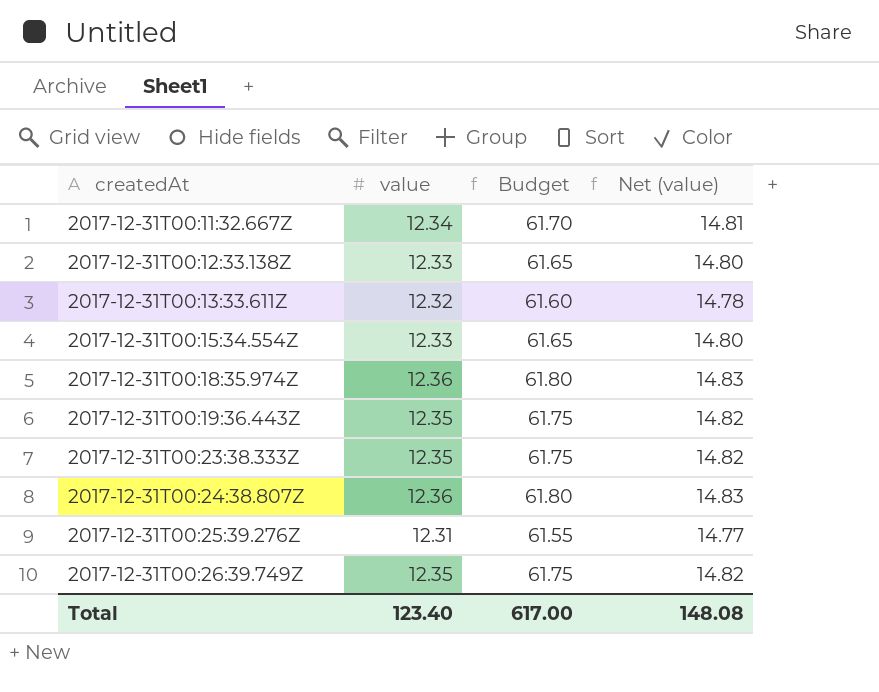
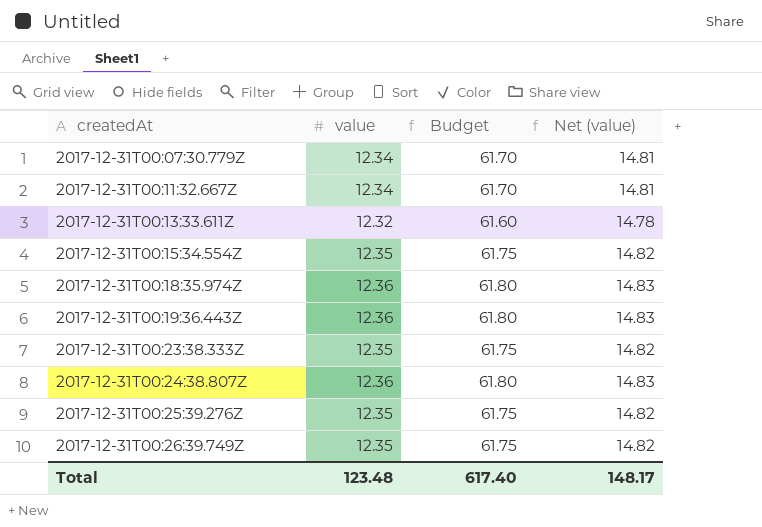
row 2017-12-31T00:12:33.138Z: 12.33 | 61.65 | 14.80 -> none
row 2017-12-31T00:07:30.779Z: none -> 12.34 | 61.70 | 14.81
2017-12-31T00:15:34.554Z | value: 12.33 -> 12.35
2017-12-31T00:15:34.554Z | Budget: 61.65 -> 61.75
2017-12-31T00:15:34.554Z | Net (value): 14.80 -> 14.82
2017-12-31T00:19:36.443Z | value: 12.35 -> 12.36
2017-12-31T00:19:36.443Z | Budget: 61.75 -> 61.80
2017-12-31T00:19:36.443Z | Net (value): 14.82 -> 14.83
2017-12-31T00:25:39.276Z | value: 12.31 -> 12.35
2017-12-31T00:25:39.276Z | Budget: 61.55 -> 61.75
2017-12-31T00:25:39.276Z | Net (value): 14.77 -> 14.82
Total | value: 123.40 -> 123.48
Total | Budget: 617.00 -> 617.40
Total | Net (value): 148.08 -> 148.17

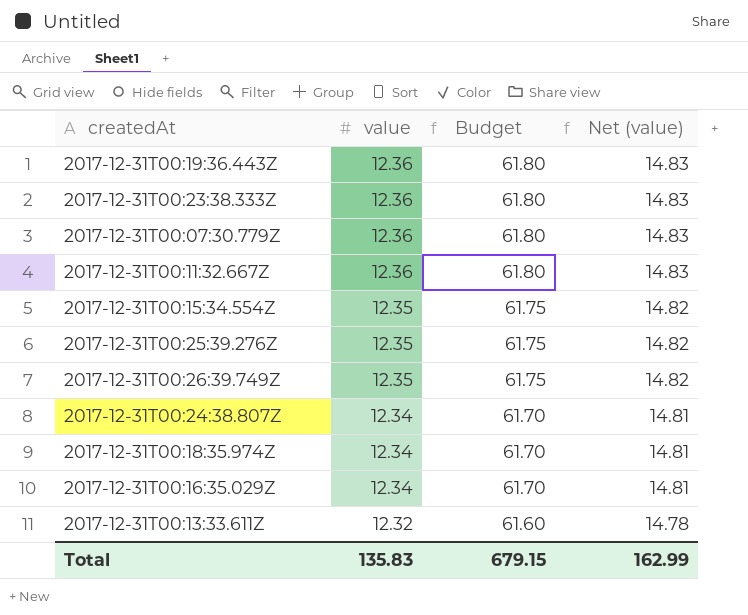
row order: createdAt ascending -> value descending
2017-12-31T00:23:38.333Z | value: 12.35 -> 12.36
2017-12-31T00:23:38.333Z | Budget: 61.75 -> 61.80
2017-12-31T00:23:38.333Z | Net (value): 14.82 -> 14.83
2017-12-31T00:07:30.779Z | value: 12.34 -> 12.36
2017-12-31T00:07:30.779Z | Budget: 61.70 -> 61.80
2017-12-31T00:07:30.779Z | Net (value): 14.81 -> 14.83
2017-12-31T00:11:32.667Z | value: 12.34 -> 12.36
2017-12-31T00:11:32.667Z | Budget: 61.70 -> 61.80
2017-12-31T00:11:32.667Z | Net (value): 14.81 -> 14.83
2017-12-31T00:24:38.807Z | value: 12.36 -> 12.34
2017-12-31T00:24:38.807Z | Budget: 61.80 -> 61.70
2017-12-31T00:24:38.807Z | Net (value): 14.83 -> 14.81
2017-12-31T00:18:35.974Z | value: 12.36 -> 12.34
2017-12-31T00:18:35.974Z | Budget: 61.80 -> 61.70
2017-12-31T00:18:35.974Z | Net (value): 14.83 -> 14.81
row 2017-12-31T00:16:35.029Z: none -> 12.34 | 61.70 | 14.81
Total | value: 123.48 -> 135.83
Total | Budget: 617.40 -> 679.15
Total | Net (value): 148.17 -> 162.99

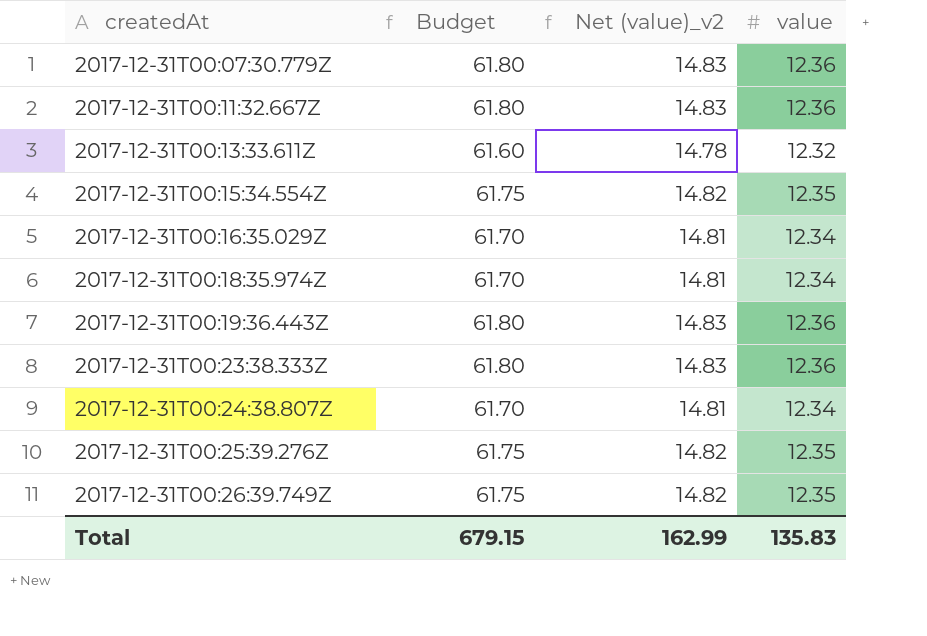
row order: value descending -> createdAt ascending
column name: Net (value) -> Net (value)_v2
column value | position: 2 -> 4

